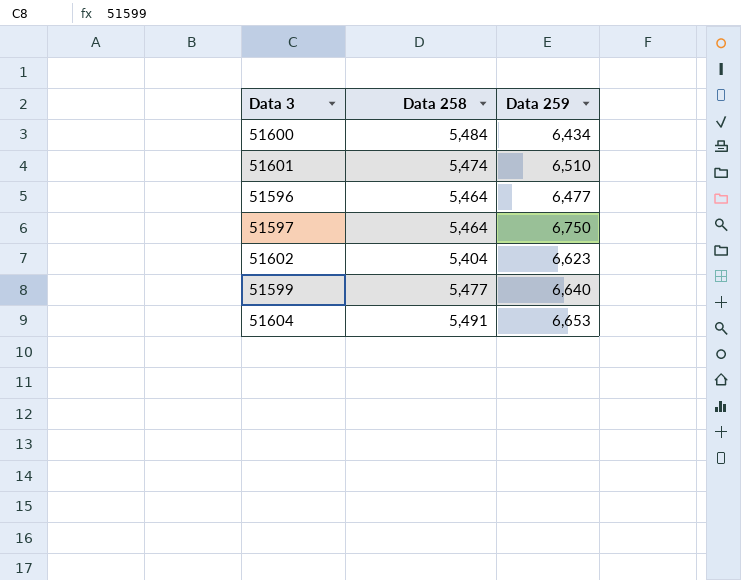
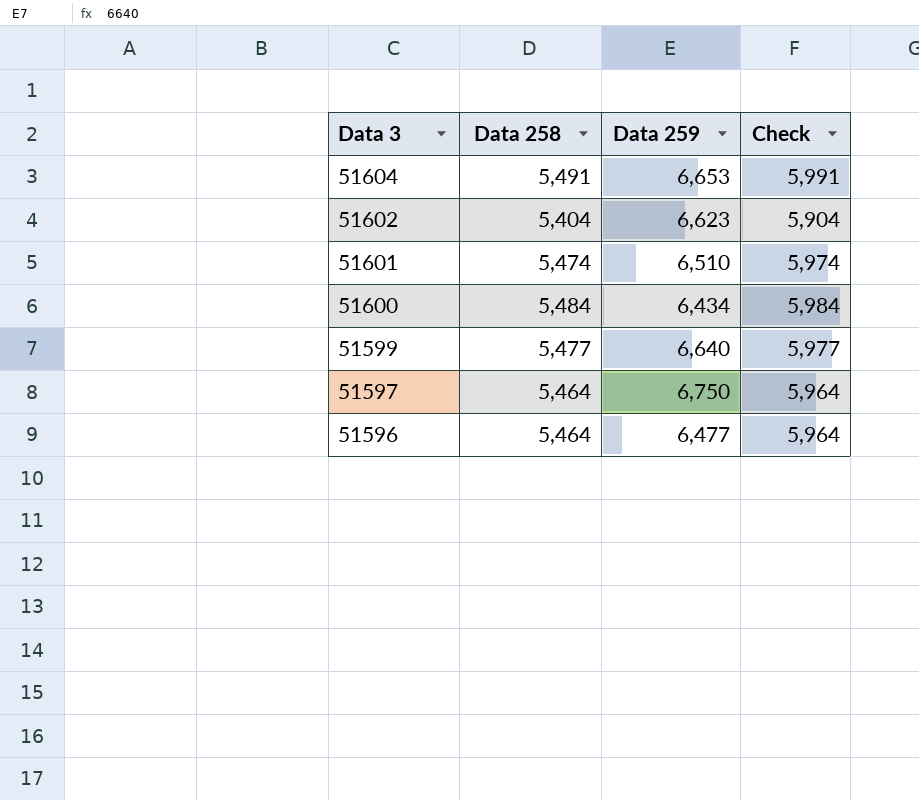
row order: none -> Data 3 descending
column Check | formula: none -> [Data 258] + 500

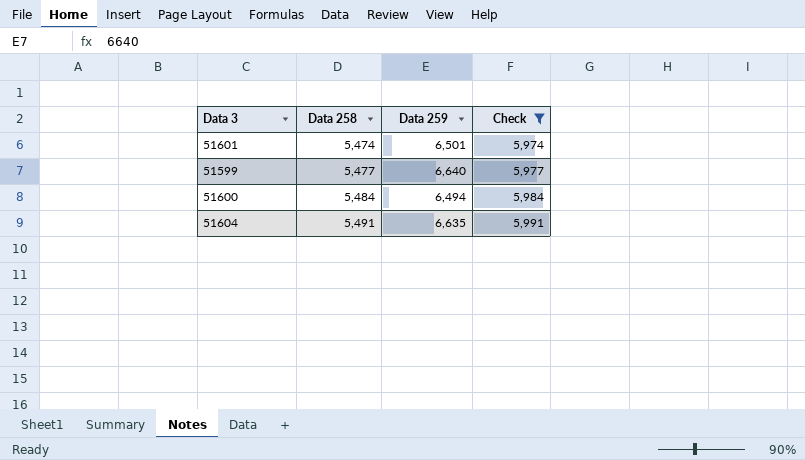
filter: none -> Check >= 5,974
row order: Data 3 descending -> Data 258 ascending
51601 | Data 259: 6,510 -> 6,501
51600 | Data 259: 6,434 -> 6,494
51604 | Data 259: 6,653 -> 6,635

